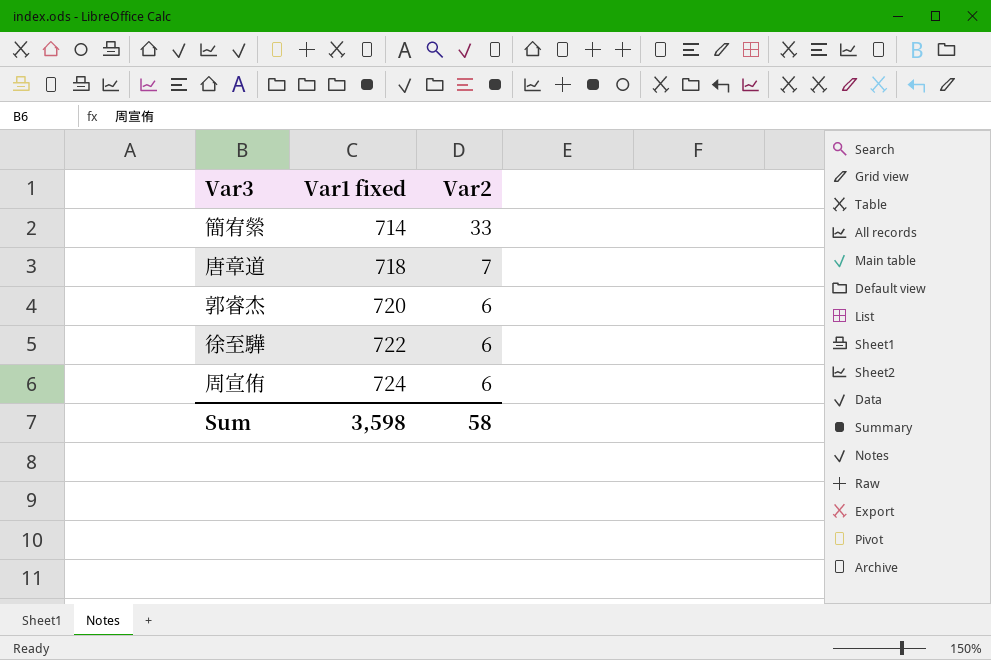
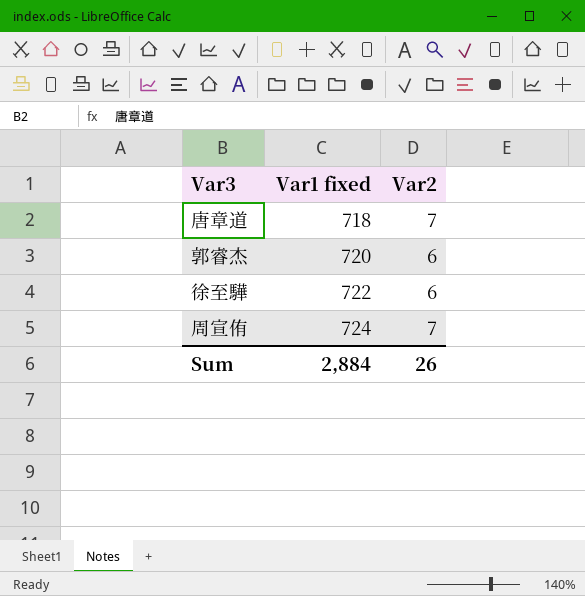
row 簡宥縈: 714 | 33 -> none
周宣侑 | Var2: 6 -> 7
Sum | Var1 fixed: 3,598 -> 2,884
Sum | Var2: 58 -> 26

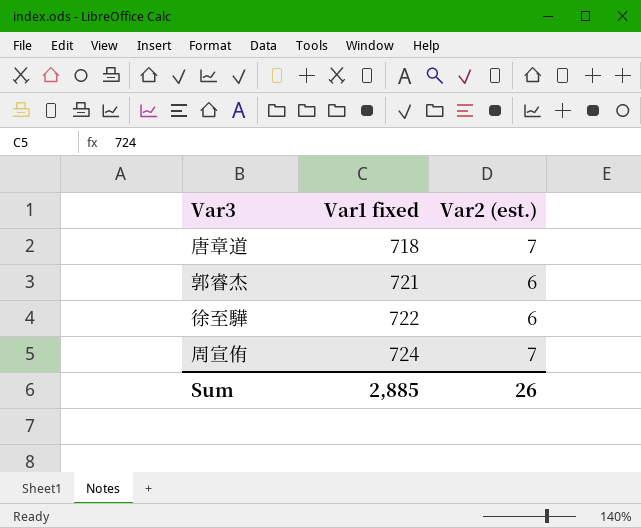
column name: Var2 -> Var2 (est.)
郭睿杰 | Var1 fixed: 720 -> 721
Sum | Var1 fixed: 2,884 -> 2,885

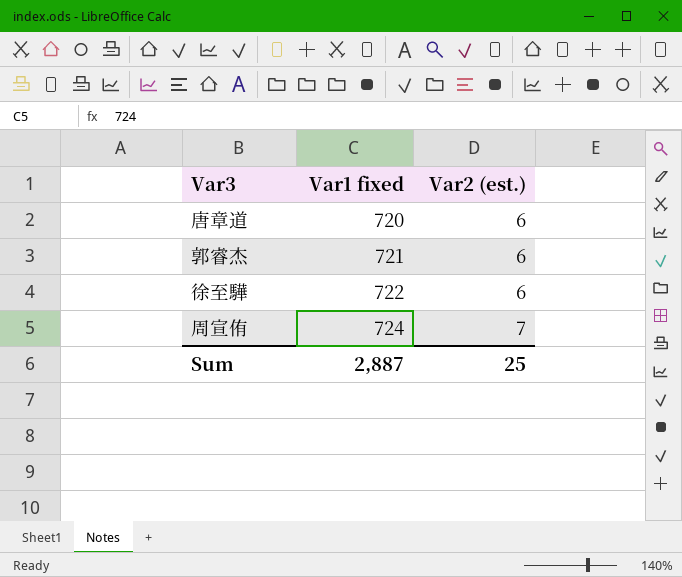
唐章道 | Var1 fixed: 718 -> 720
唐章道 | Var2 (est.): 7 -> 6
Sum | Var1 fixed: 2,885 -> 2,887
Sum | Var2 (est.): 26 -> 25

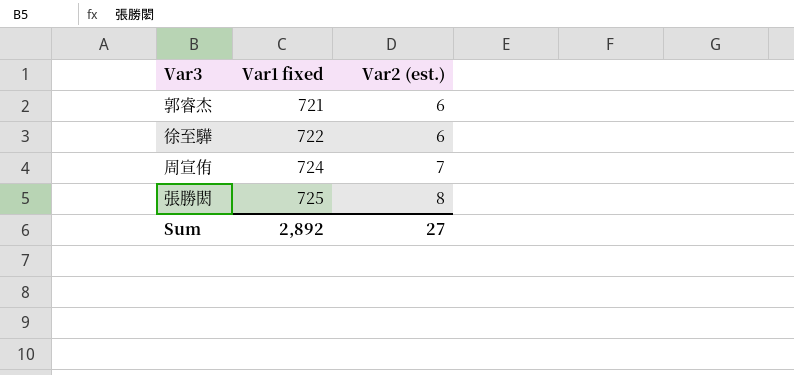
row 唐章道: 720 | 6 -> none
row 張勝閎: none -> 725 | 8
Sum | Var1 fixed: 2,887 -> 2,892
Sum | Var2 (est.): 25 -> 27

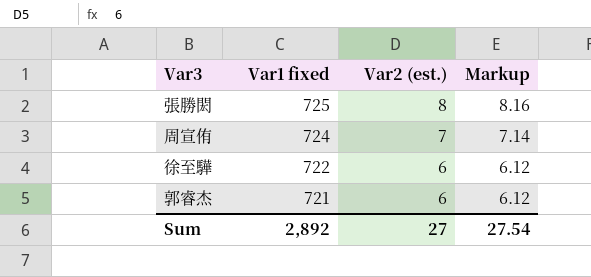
row order: Var1 fixed ascending -> Var1 fixed descending
column Markup | formula: none -> [Var2 (est.)] * 1.02

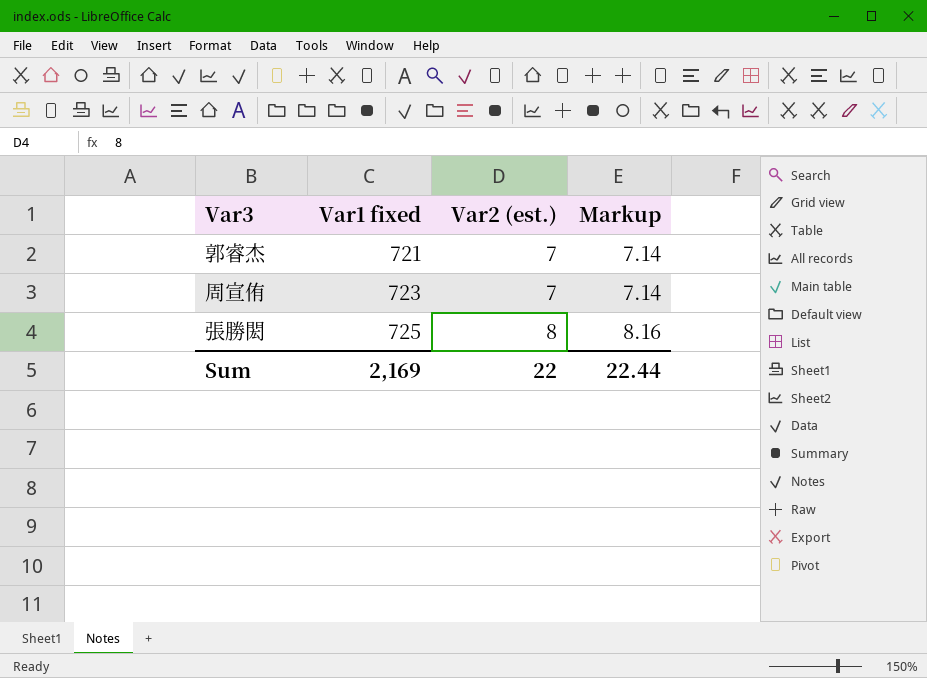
row order: Var1 fixed descending -> Var1 fixed ascending
row 徐至驊: 722 | 6 | 6.12 -> none
郭睿杰 | Var2 (est.): 6 -> 7
郭睿杰 | Markup: 6.12 -> 7.14
周宣侑 | Var1 fixed: 724 -> 723
Sum | Var1 fixed: 2,892 -> 2,169
Sum | Var2 (est.): 27 -> 22
Sum | Markup: 27.54 -> 22.44

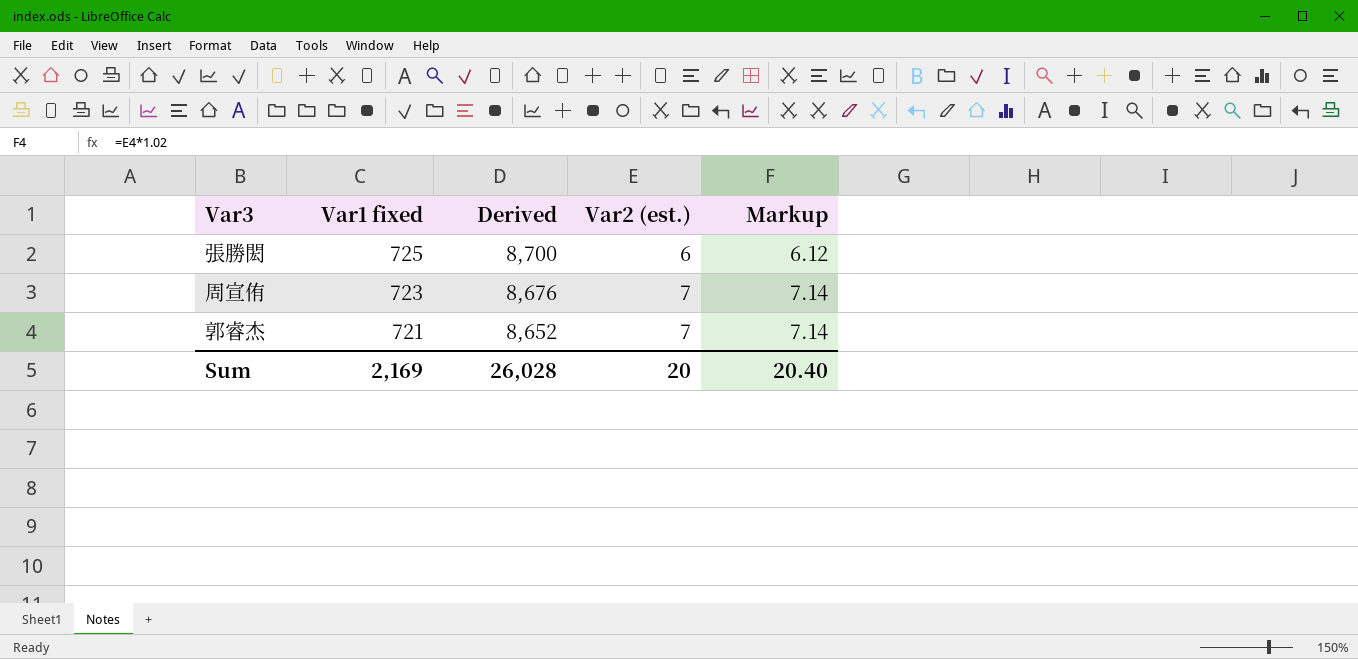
row order: Var1 fixed ascending -> Var1 fixed descending
column Derived | formula: none -> [Var1 fixed] * 12
張勝閎 | Var2 (est.): 8 -> 6
張勝閎 | Markup: 8.16 -> 6.12
Sum | Var2 (est.): 22 -> 20
Sum | Markup: 22.44 -> 20.40

